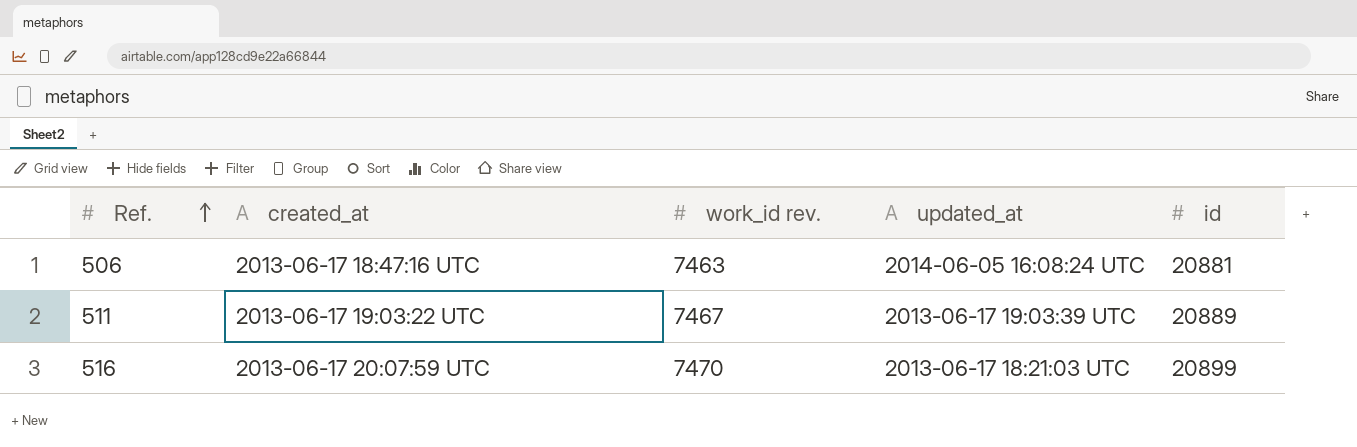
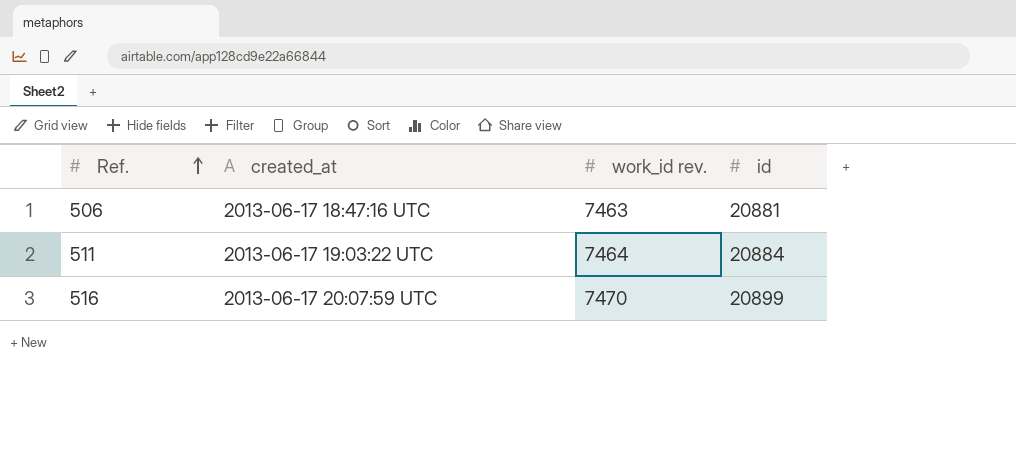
column updated_at | position: 4 -> none
511 | work_id rev.: 7467 -> 7464
511 | id: 20889 -> 20884

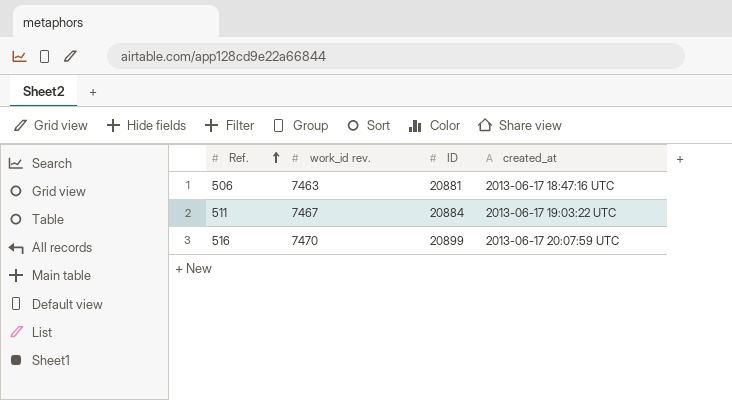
column name: id -> ID
column created_at | position: 2 -> 4
511 | work_id rev.: 7464 -> 7467

